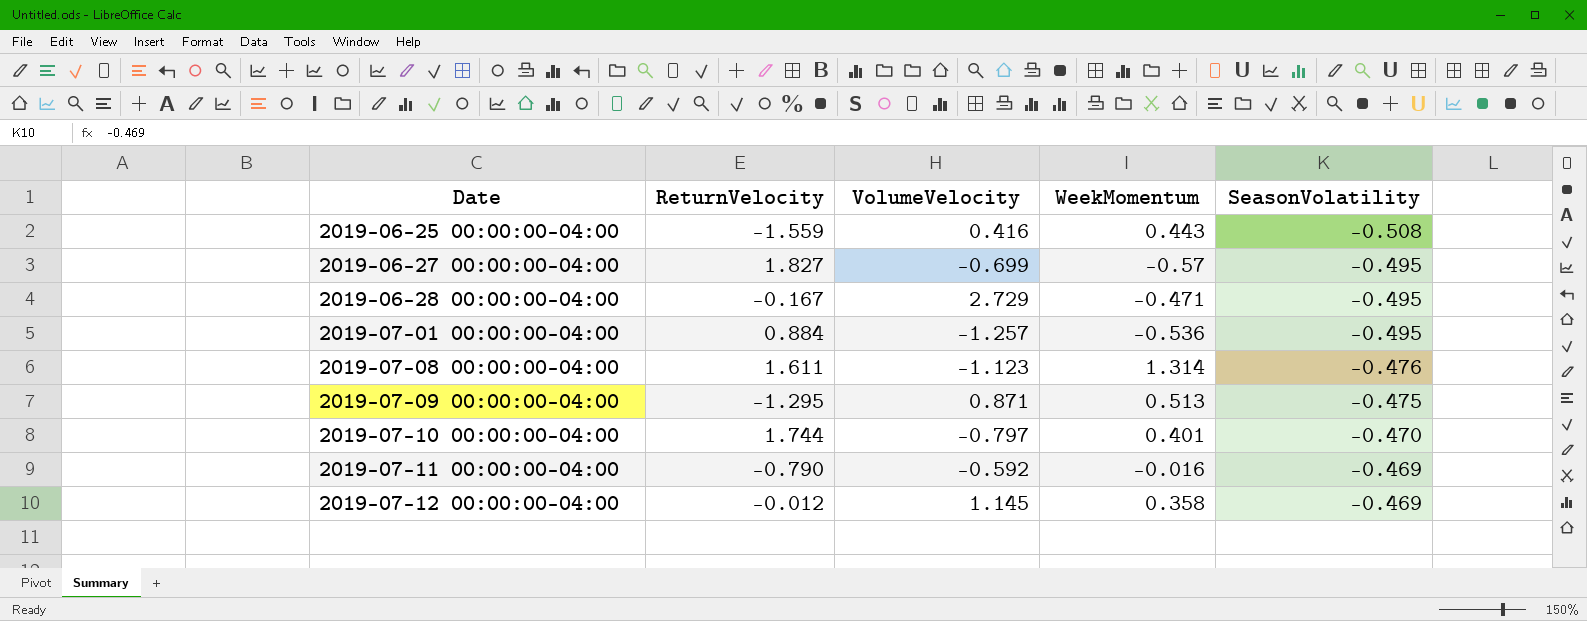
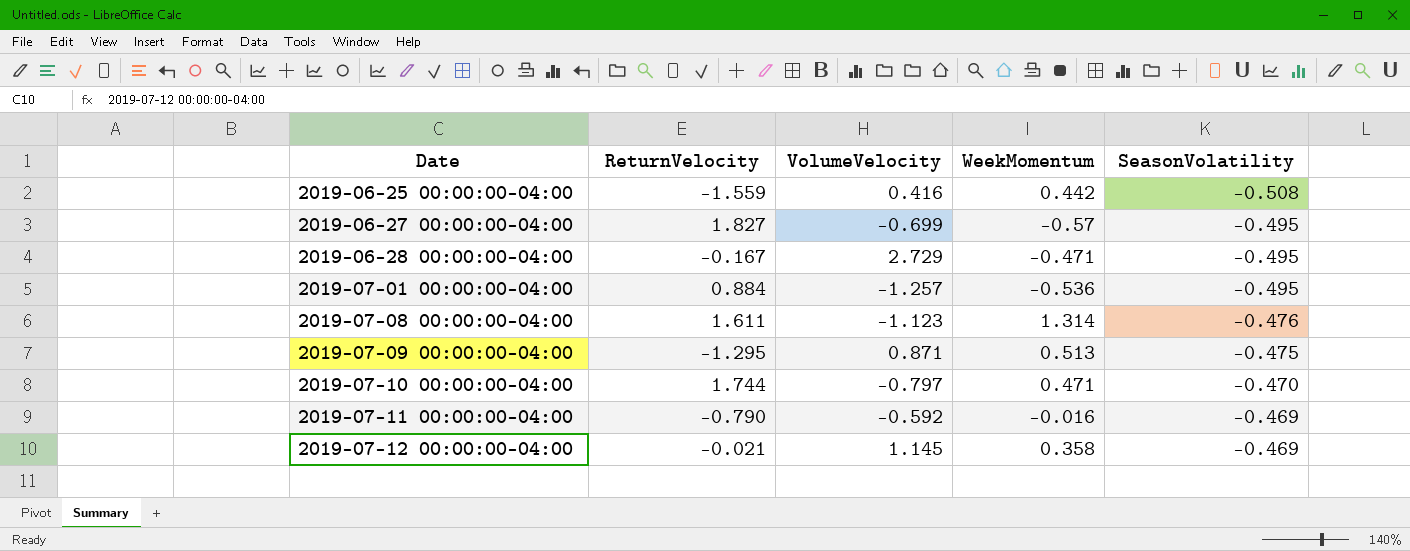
2019-06-25 00:00:00-04:00 | WeekMomentum: 0.443 -> 0.442
2019-07-10 00:00:00-04:00 | WeekMomentum: 0.401 -> 0.471
2019-07-12 00:00:00-04:00 | ReturnVelocity: -0.012 -> -0.021

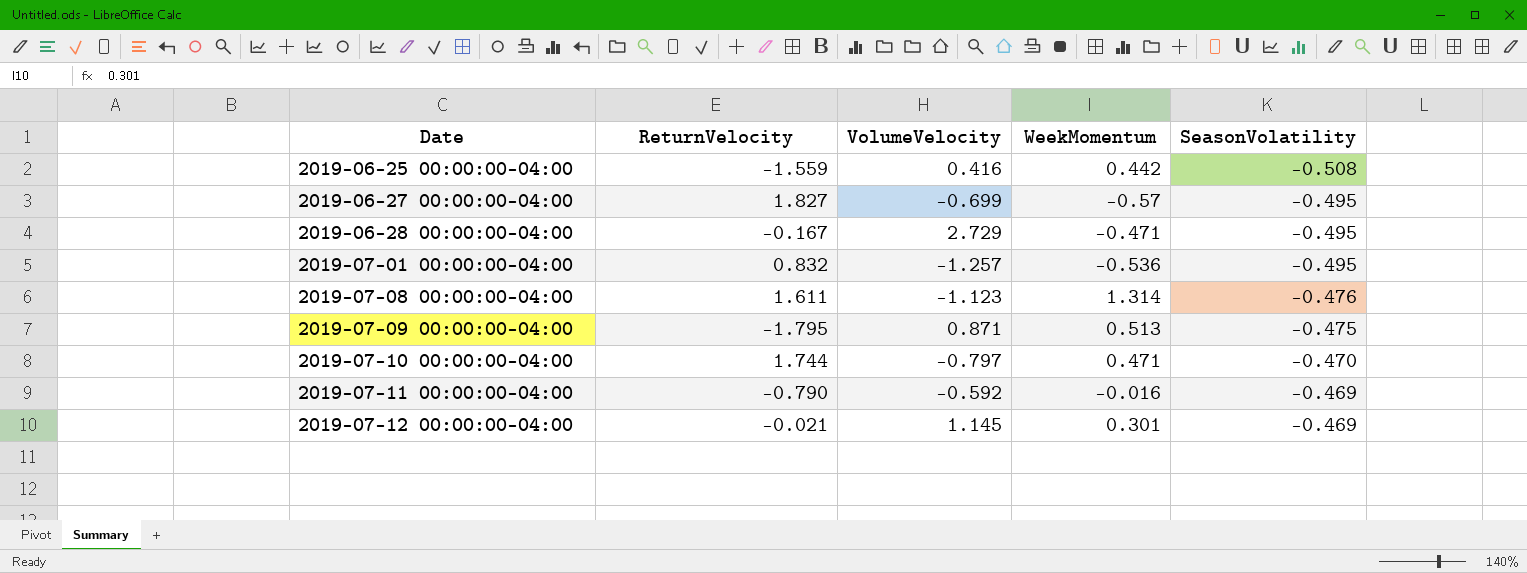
2019-07-01 00:00:00-04:00 | ReturnVelocity: 0.884 -> 0.832
2019-07-09 00:00:00-04:00 | ReturnVelocity: -1.295 -> -1.795
2019-07-12 00:00:00-04:00 | WeekMomentum: 0.358 -> 0.301

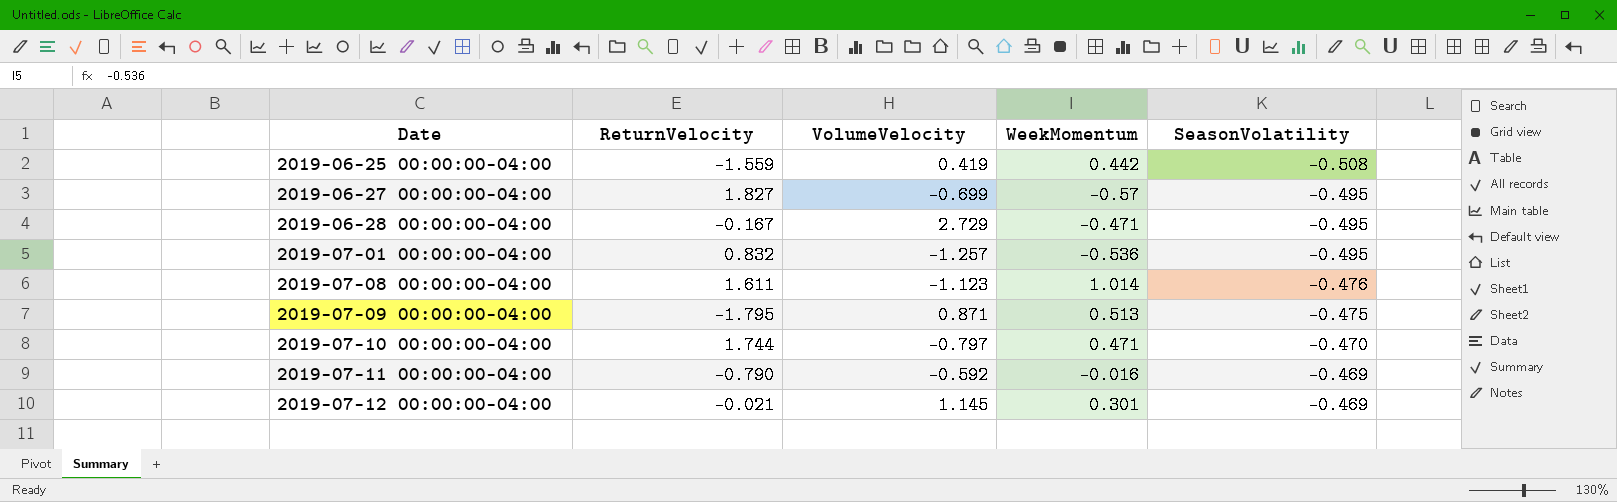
2019-06-25 00:00:00-04:00 | VolumeVelocity: 0.416 -> 0.419
2019-07-08 00:00:00-04:00 | WeekMomentum: 1.314 -> 1.014

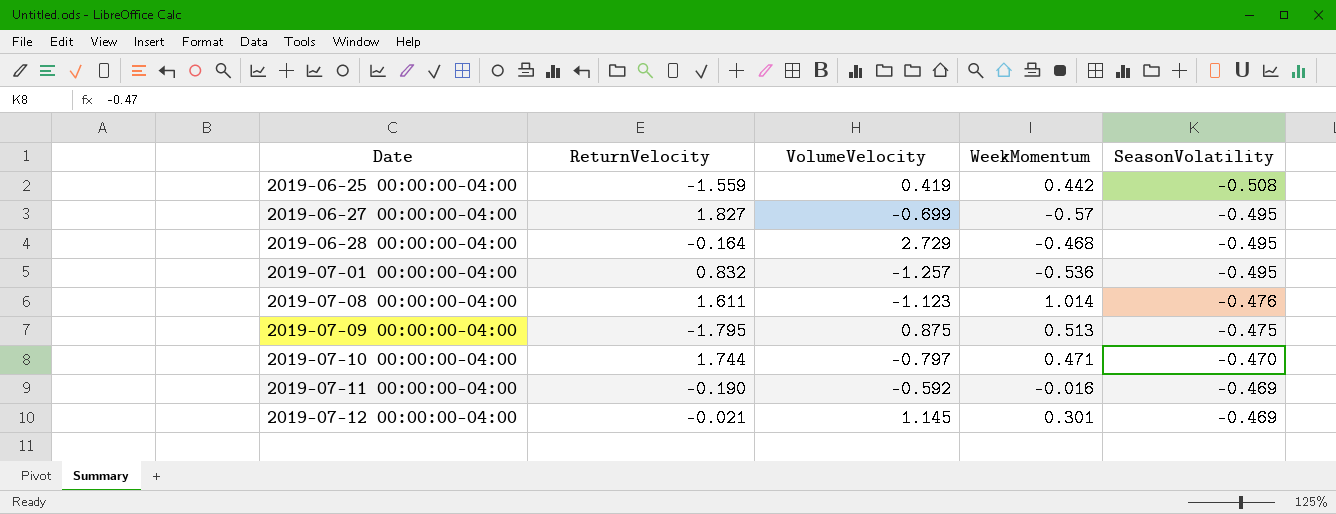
2019-06-28 00:00:00-04:00 | ReturnVelocity: -0.167 -> -0.164
2019-06-28 00:00:00-04:00 | WeekMomentum: -0.471 -> -0.468
2019-07-09 00:00:00-04:00 | VolumeVelocity: 0.871 -> 0.875
2019-07-11 00:00:00-04:00 | ReturnVelocity: -0.790 -> -0.190

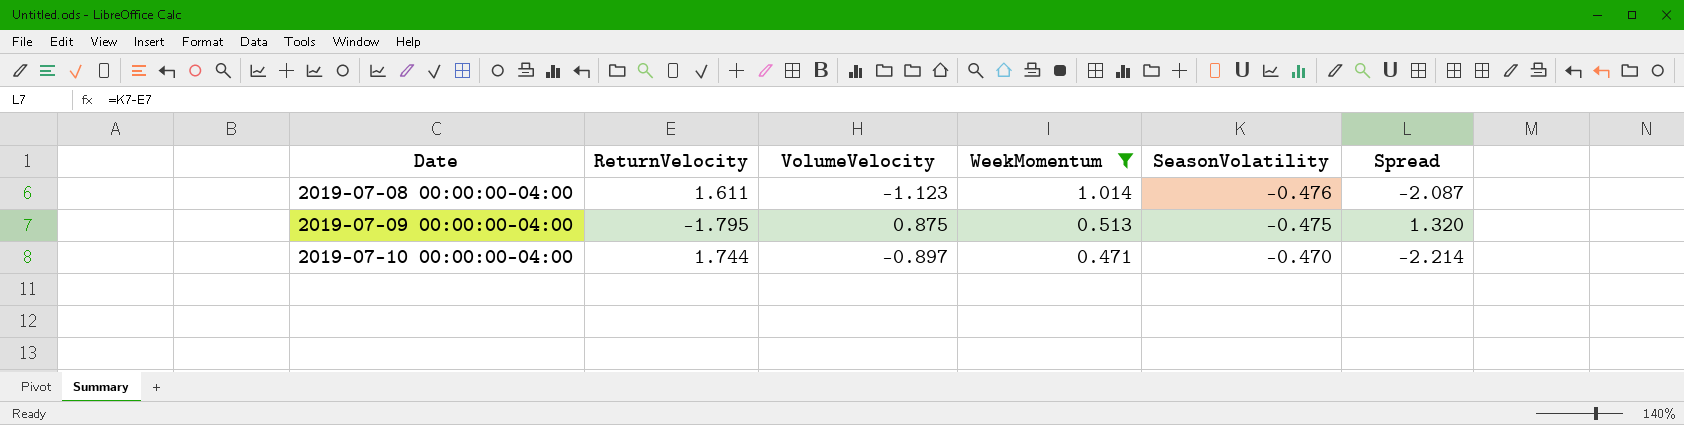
filter: none -> WeekMomentum >= 0.471
column Spread | formula: none -> [SeasonVolatility] - [ReturnVelocity]
2019-07-10 00:00:00-04:00 | VolumeVelocity: -0.797 -> -0.897

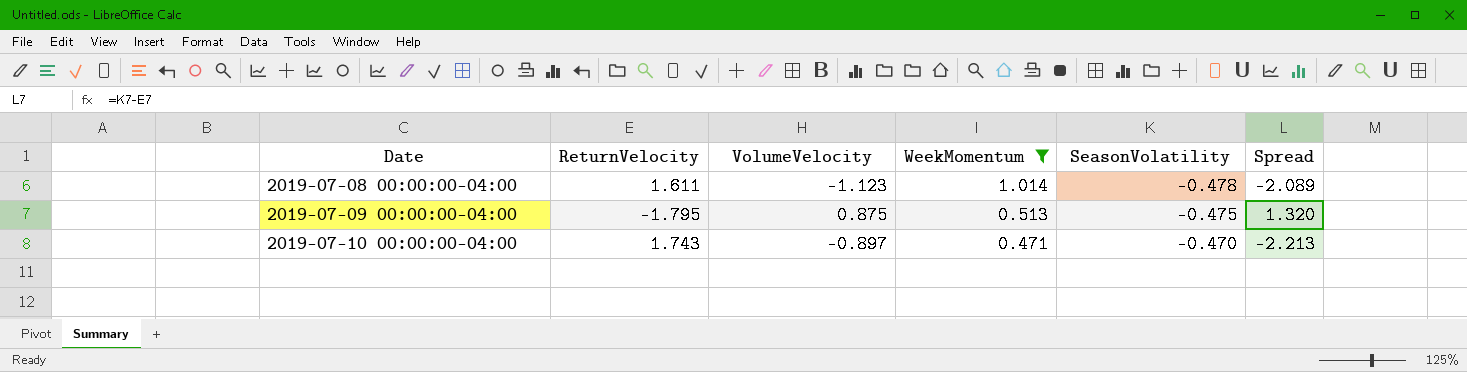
2019-07-08 00:00:00-04:00 | SeasonVolatility: -0.476 -> -0.478
2019-07-08 00:00:00-04:00 | Spread: -2.087 -> -2.089
2019-07-10 00:00:00-04:00 | ReturnVelocity: 1.744 -> 1.743
2019-07-10 00:00:00-04:00 | Spread: -2.214 -> -2.213

